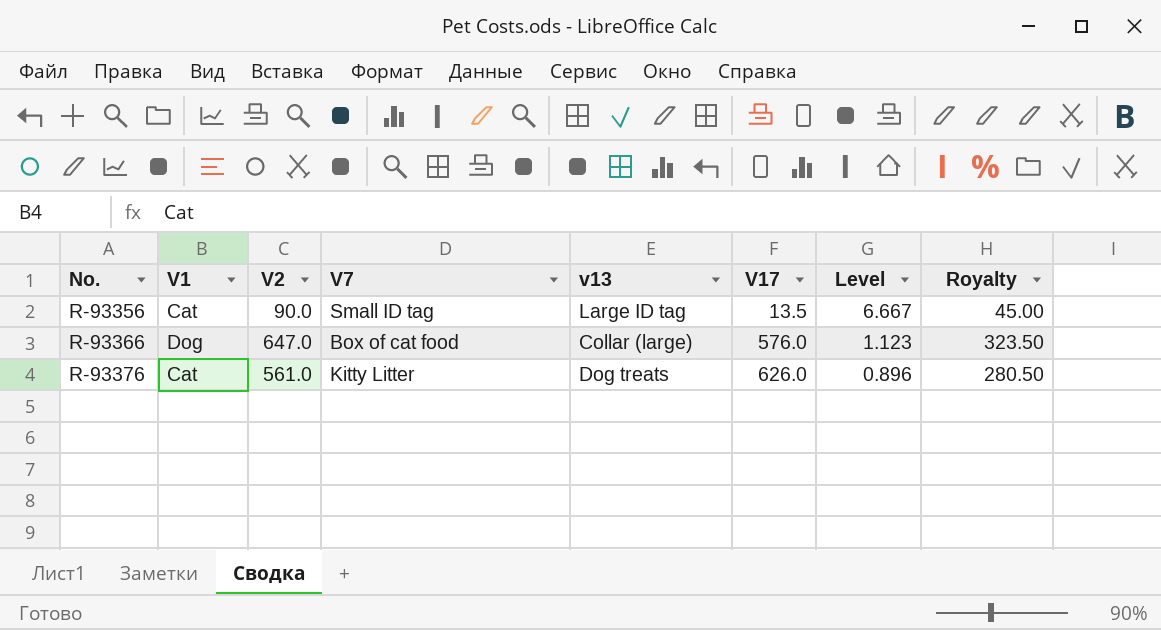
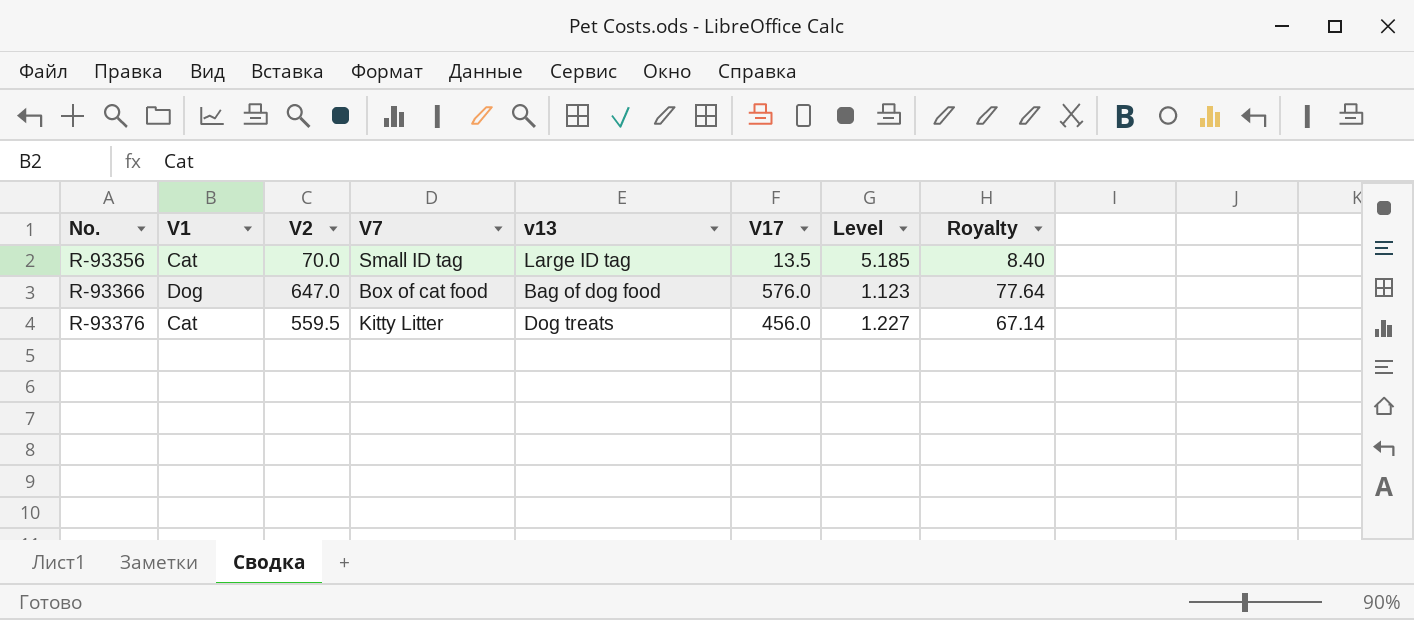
column Royalty | formula: [V2] * 0.5 -> [V2] * 0.12
R-93356 | V2: 90.0 -> 70.0
R-93356 | Level: 6.667 -> 5.185
R-93366 | v13: Collar (large) -> Bag of dog food
R-93376 | V2: 561.0 -> 559.5
R-93376 | V17: 626.0 -> 456.0
R-93376 | Level: 0.896 -> 1.227

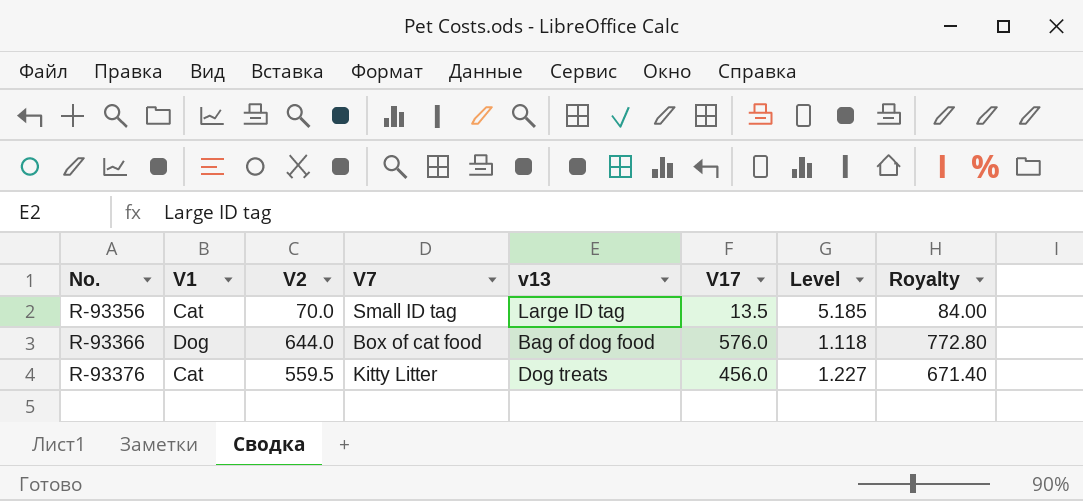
column Royalty | formula: [V2] * 0.12 -> [V2] * 1.2
R-93366 | V2: 647.0 -> 644.0
R-93366 | Level: 1.123 -> 1.118

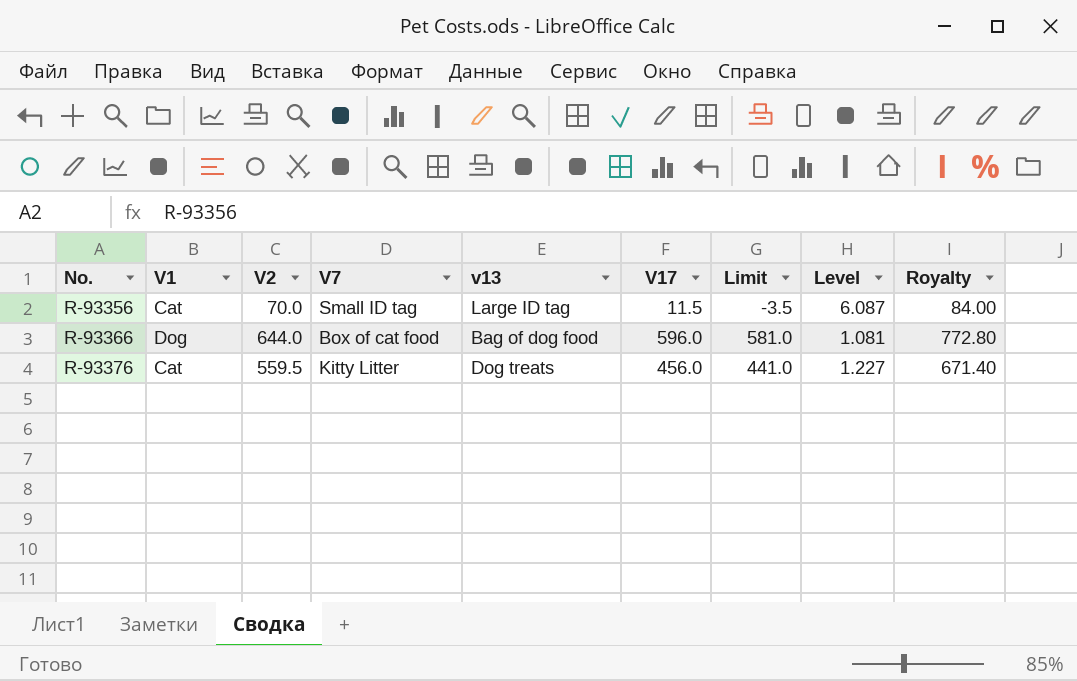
column Limit | formula: none -> [V17] - 15
R-93356 | V17: 13.5 -> 11.5
R-93356 | Level: 5.185 -> 6.087
R-93366 | V17: 576.0 -> 596.0
R-93366 | Level: 1.118 -> 1.081

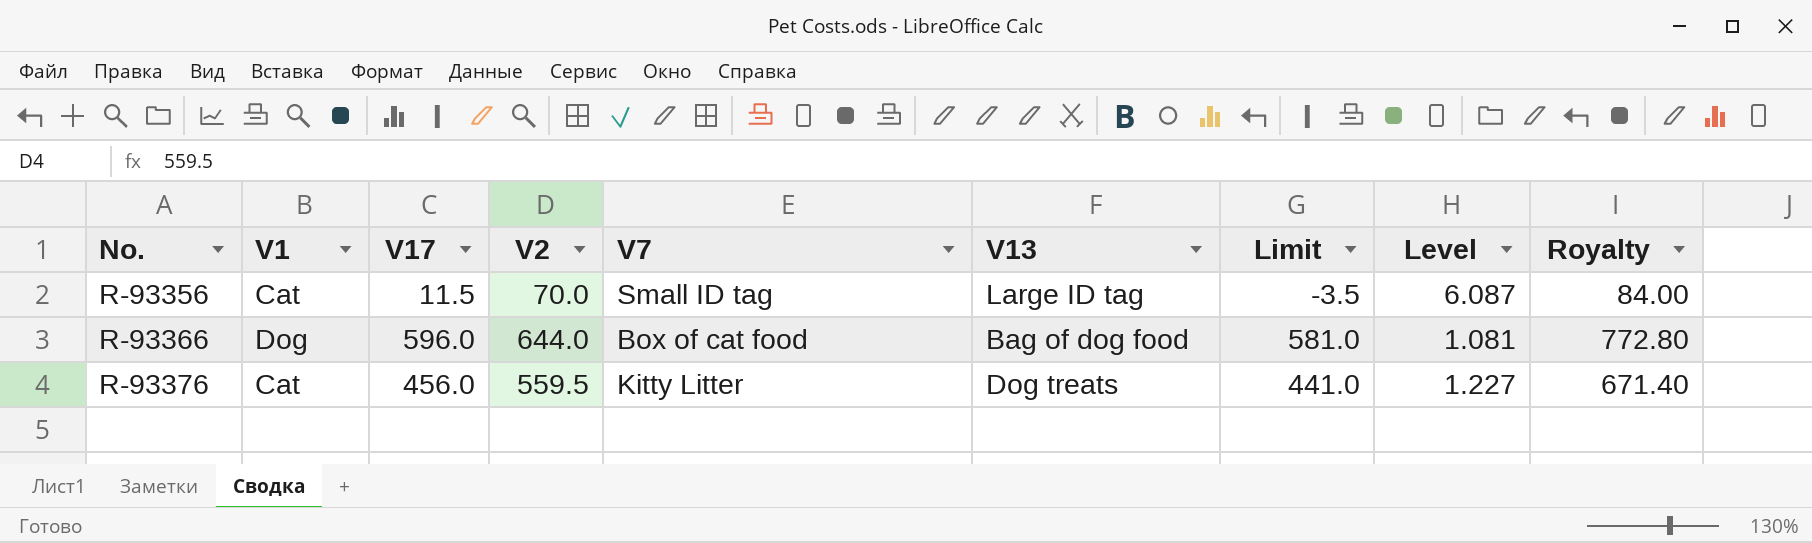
column V17 | position: 6 -> 3
column name: v13 -> V13

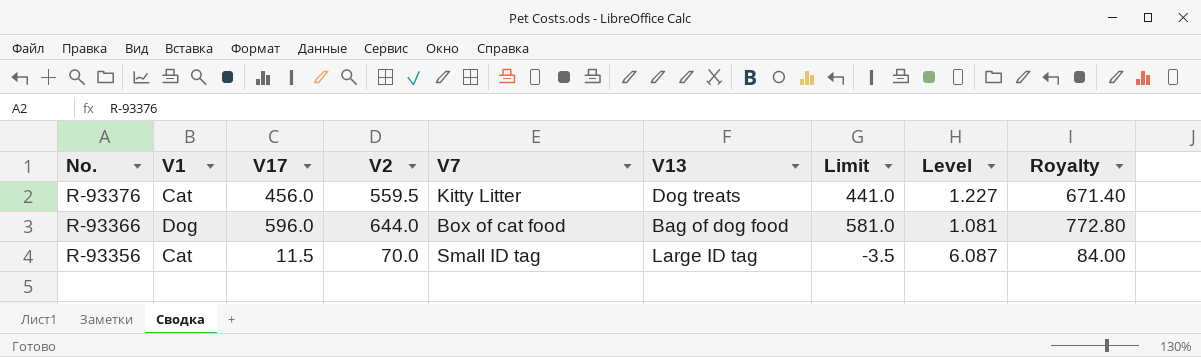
row order: No. ascending -> No. descending

